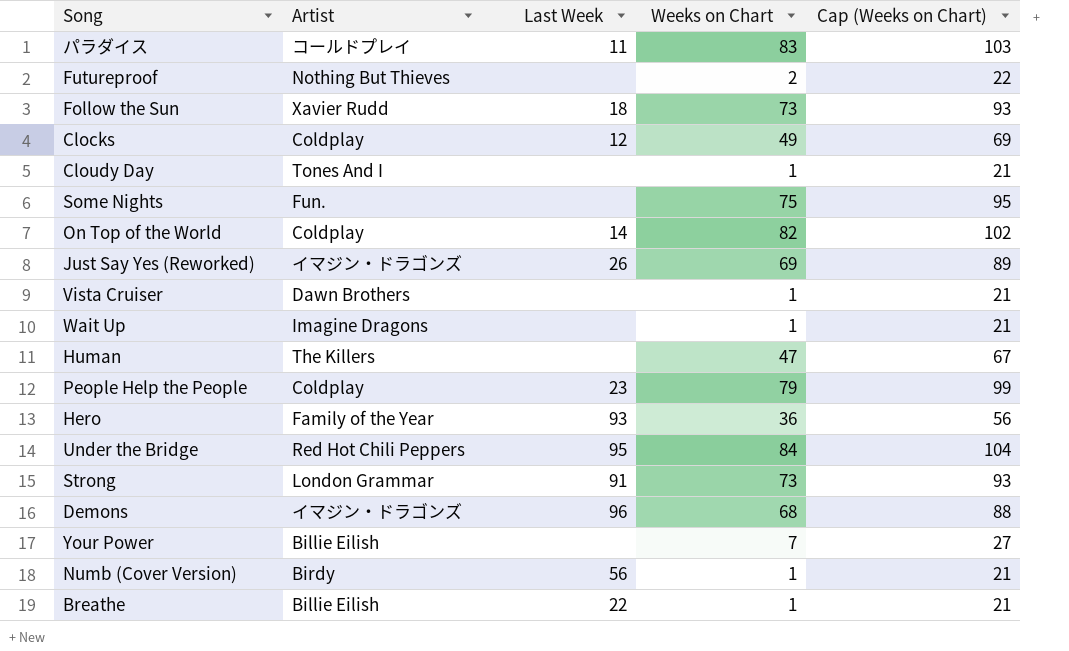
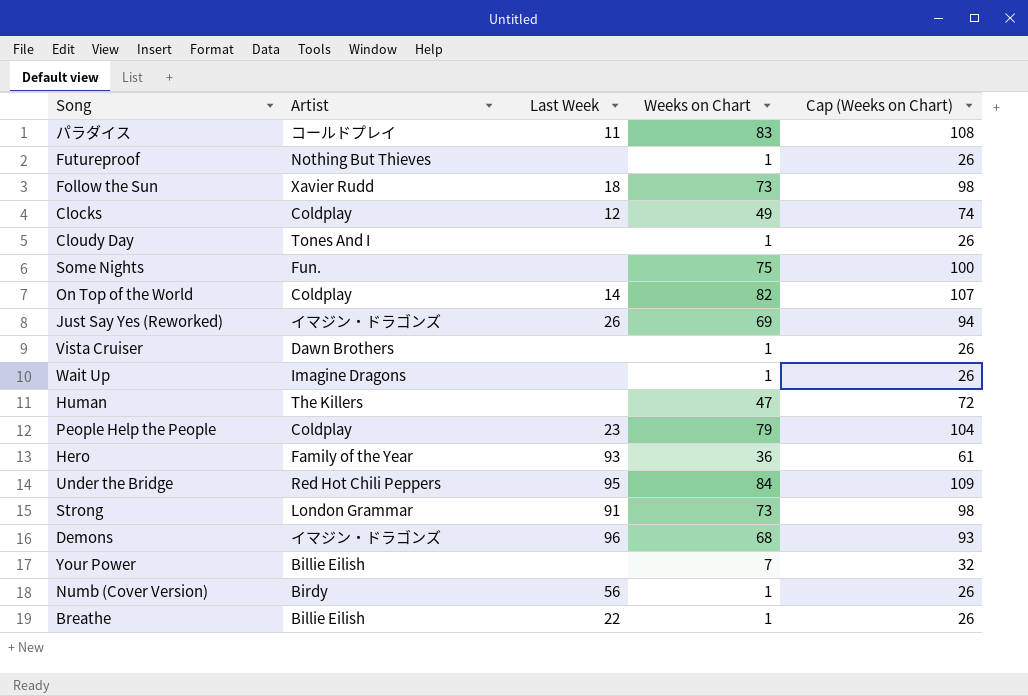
column Cap (Weeks on Chart) | formula: [Weeks on Chart] + 20 -> [Weeks on Chart] + 25
Futureproof | Weeks on Chart: 2 -> 1

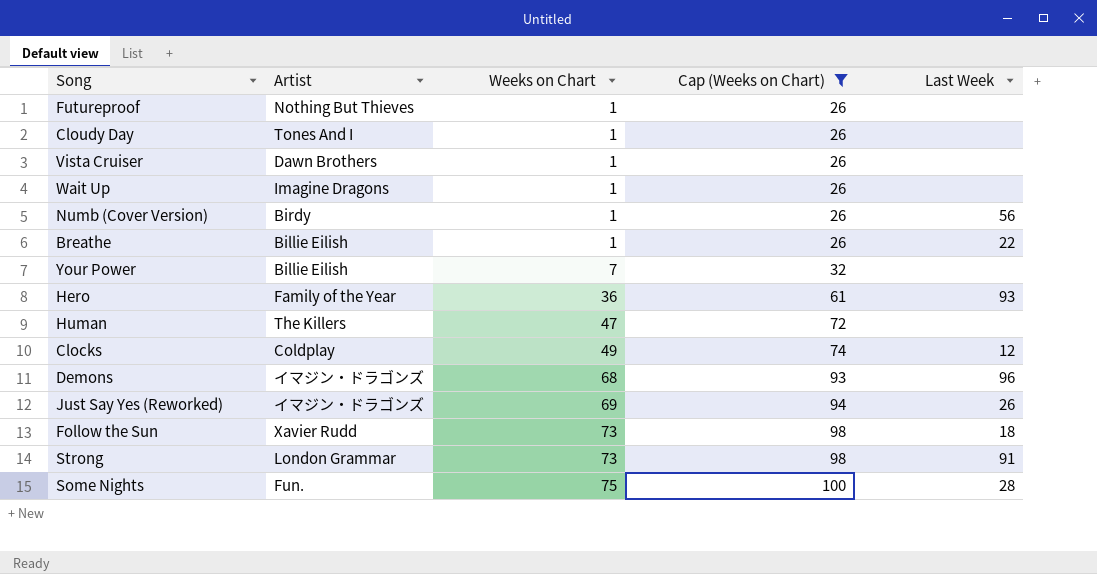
filter: none -> Cap (Weeks on Chart) <= 100
row order: none -> Weeks on Chart ascending
column Last Week | position: 3 -> 5
Some Nights | Last Week: none -> 28

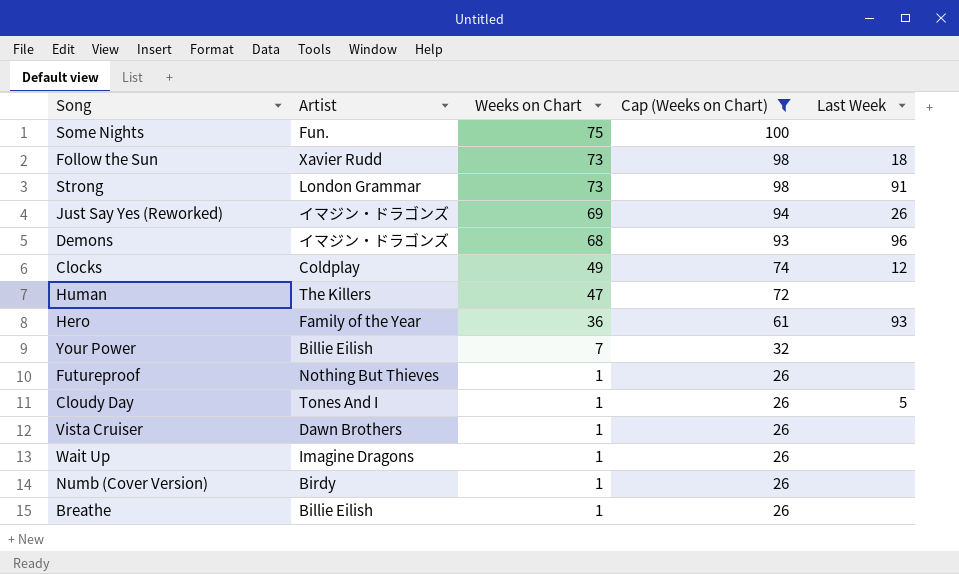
row order: Weeks on Chart ascending -> Weeks on Chart descending
Some Nights | Last Week: 28 -> none
Cloudy Day | Last Week: none -> 5
Numb (Cover Version) | Last Week: 56 -> none
Breathe | Last Week: 22 -> none

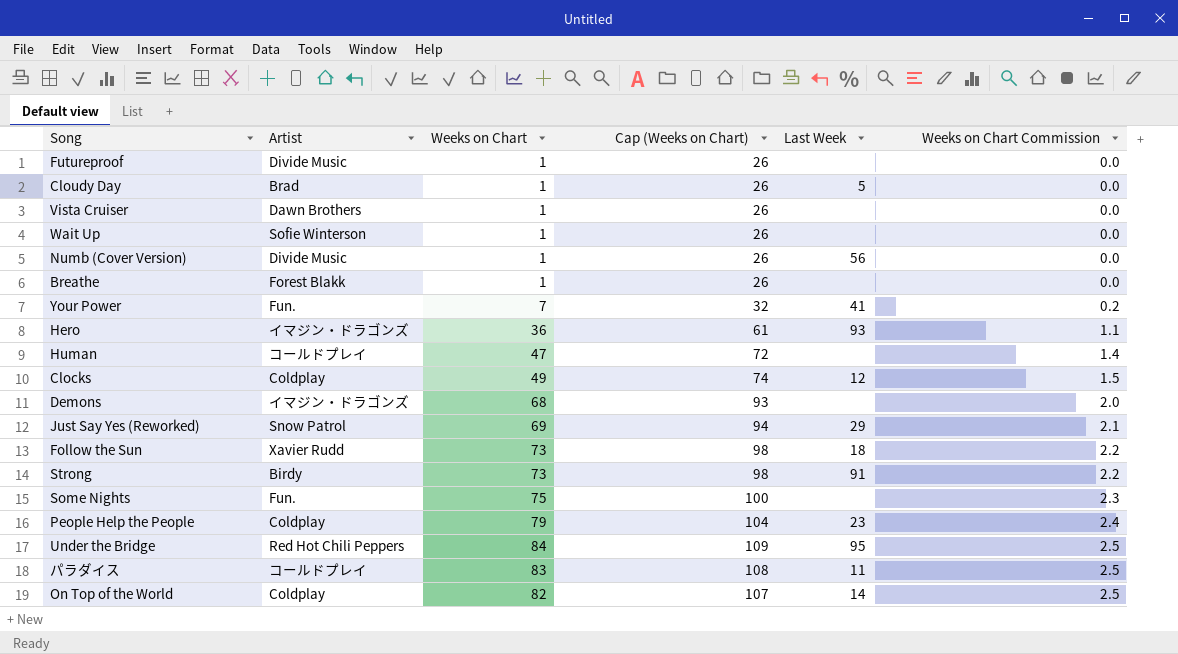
filter: Cap (Weeks on Chart) <= 100 -> none
row order: Weeks on Chart descending -> Weeks on Chart Commission ascending
column Weeks on Chart Commission | formula: none -> [Weeks on Chart] * 0.03
Futureproof | Artist: Nothing But Thieves -> Divide Music
Cloudy Day | Artist: Tones And I -> Brad
Wait Up | Artist: Imagine Dragons -> Sofie Winterson
Numb (Cover Version) | Artist: Birdy -> Divide Music
Numb (Cover Version) | Last Week: none -> 56
Breathe | Artist: Billie Eilish -> Forest Blakk
Your Power | Artist: Billie Eilish -> Fun.
Your Power | Last Week: none -> 41
Hero | Artist: Family of the Year -> イマジン・ドラゴンズ
Human | Artist: The Killers -> コールドプレイ
Demons | Last Week: 96 -> none
Just Say Yes (Reworked) | Artist: イマジン・ドラゴンズ -> Snow Patrol
Just Say Yes (Reworked) | Last Week: 26 -> 29
Strong | Artist: London Grammar -> Birdy

